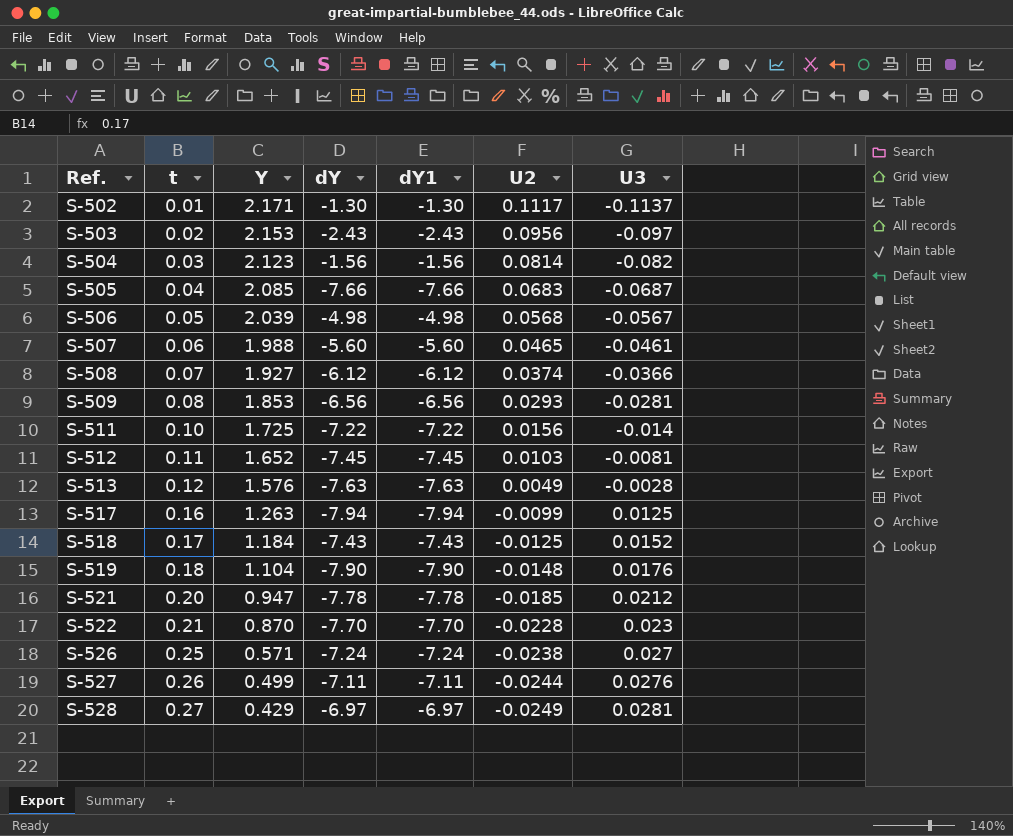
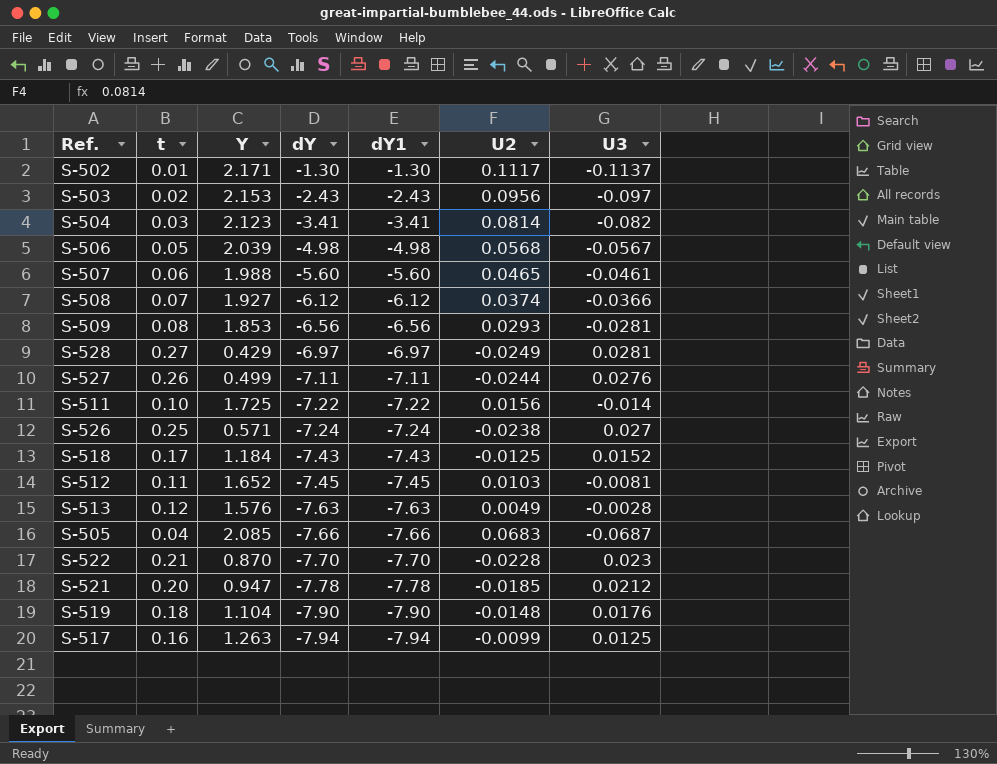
row order: Ref. ascending -> dY descending
S-504 | dY: -1.56 -> -3.41
S-504 | dY1: -1.56 -> -3.41

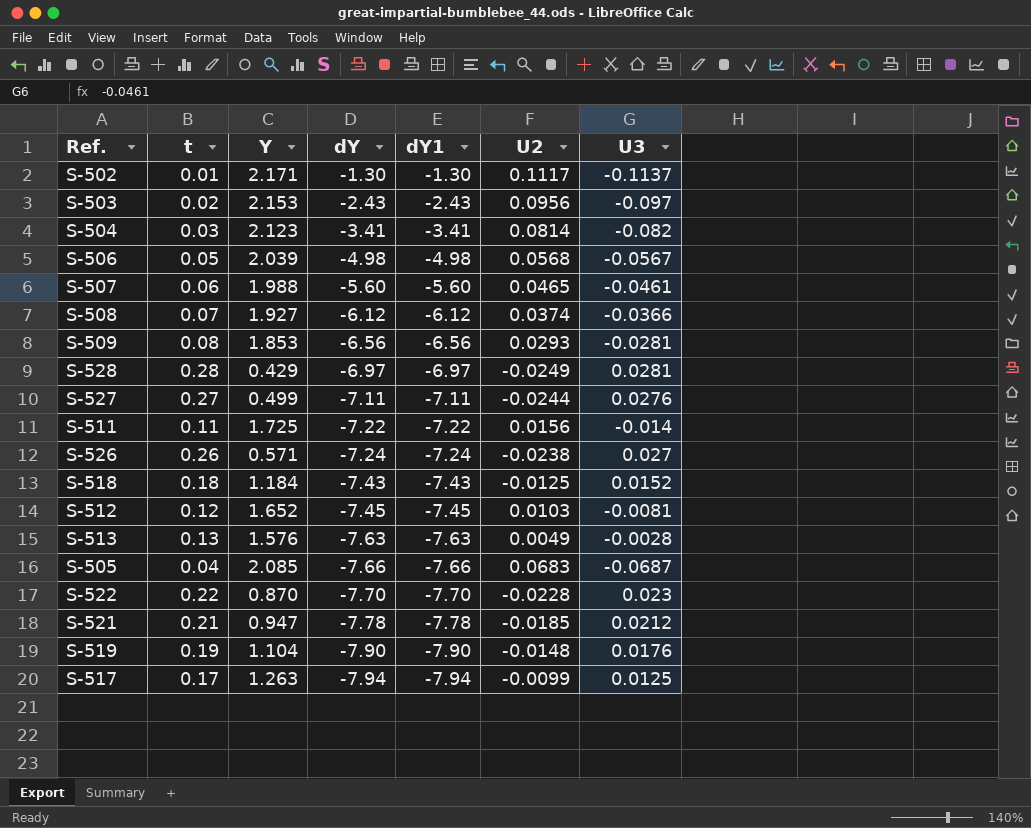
S-528 | t: 0.27 -> 0.28
S-527 | t: 0.26 -> 0.27
S-511 | t: 0.10 -> 0.11
S-526 | t: 0.25 -> 0.26
S-518 | t: 0.17 -> 0.18
S-512 | t: 0.11 -> 0.12
S-513 | t: 0.12 -> 0.13
S-522 | t: 0.21 -> 0.22
S-521 | t: 0.20 -> 0.21
S-519 | t: 0.18 -> 0.19
S-517 | t: 0.16 -> 0.17

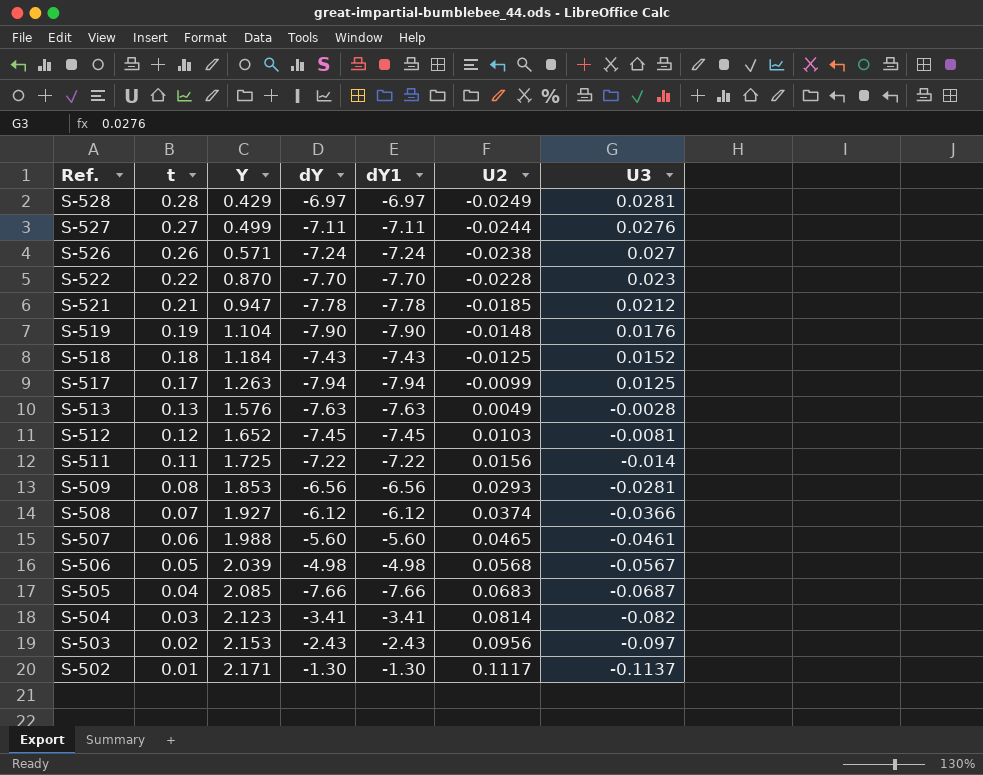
row order: dY descending -> Ref. descending

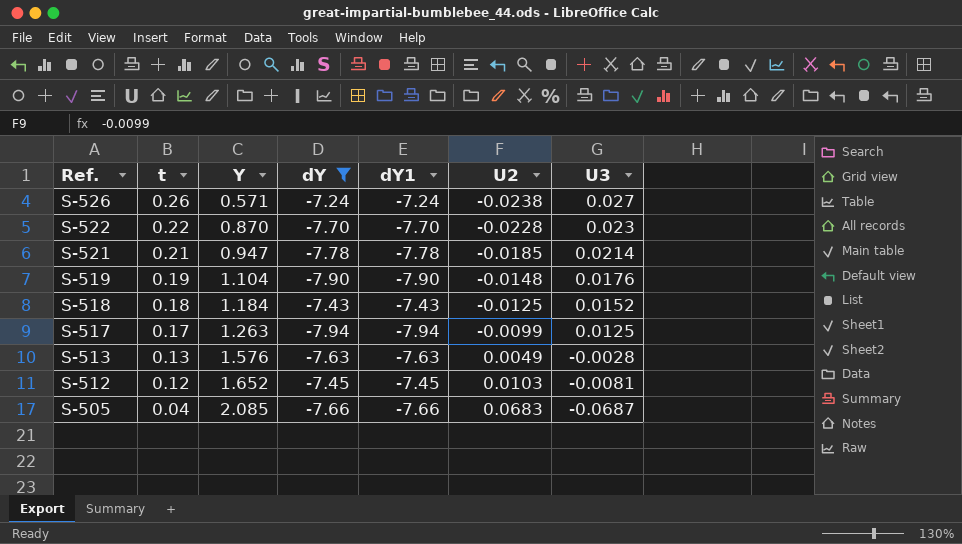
filter: none -> dY <= -7.24
S-521 | U3: 0.0212 -> 0.0214

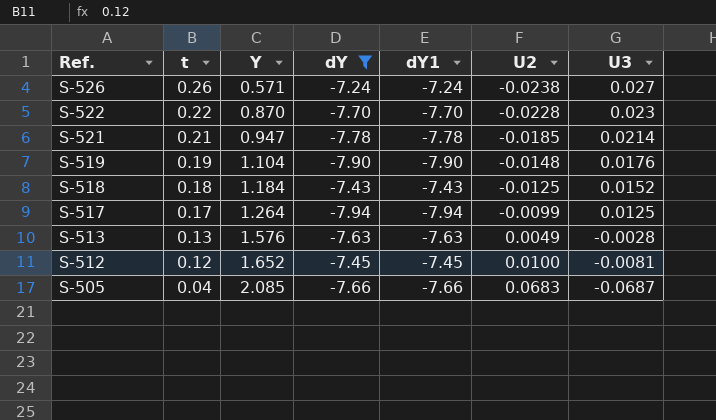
S-517 | Y: 1.263 -> 1.264
S-512 | U2: 0.0103 -> 0.0100

